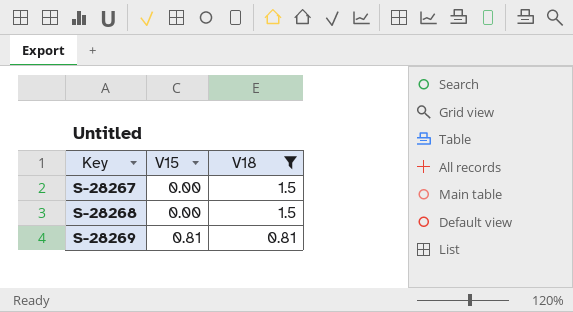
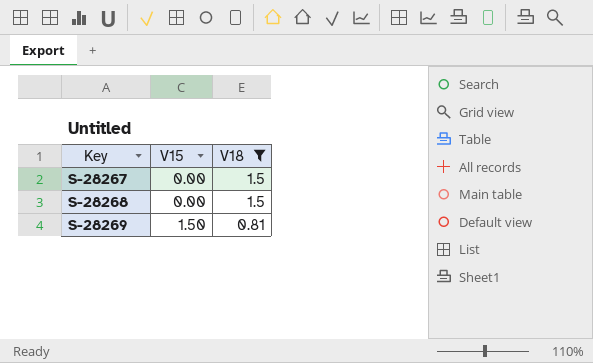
S-28269 | V15: 0.81 -> 1.50

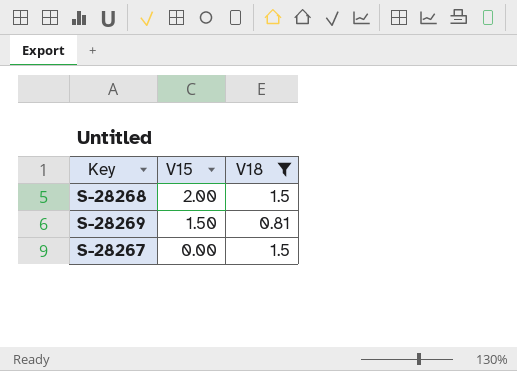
row order: Key ascending -> V15 descending
S-28268 | V15: 0.00 -> 2.00

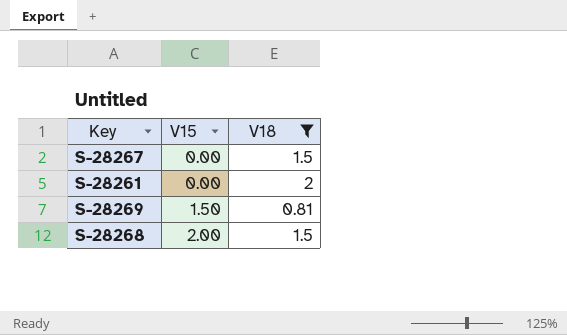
row order: V15 descending -> V15 ascending
row S-28261: none -> 0.00 | 2

